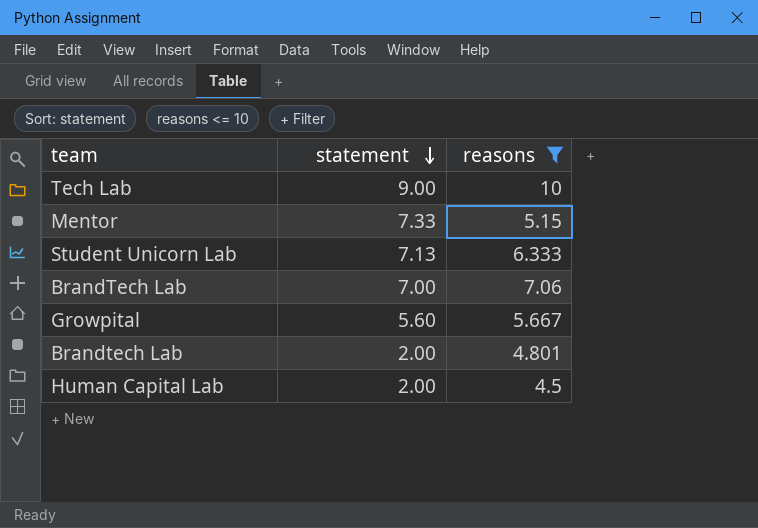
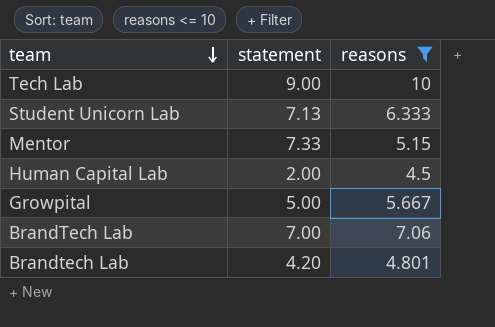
row order: statement descending -> team descending
Growpital | statement: 5.60 -> 5.00
Brandtech Lab | statement: 2.00 -> 4.20

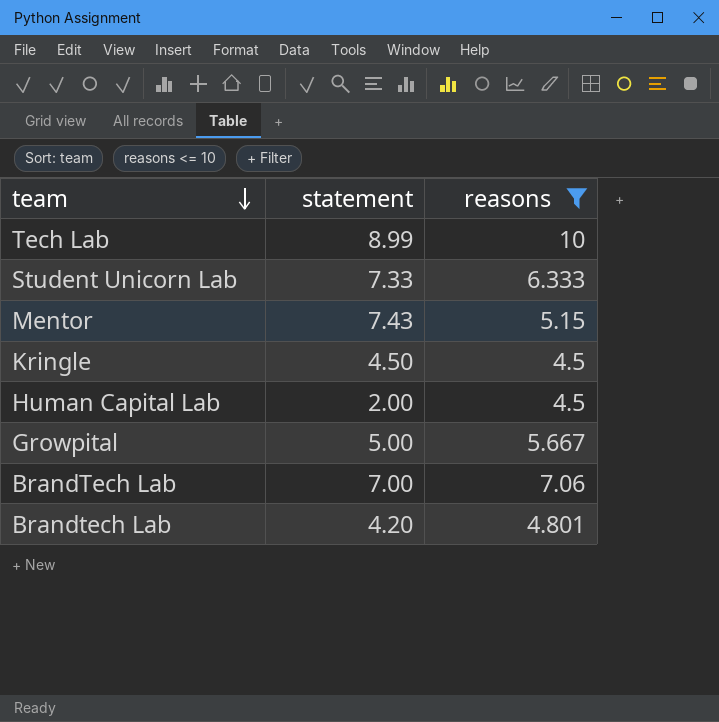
Tech Lab | statement: 9.00 -> 8.99
Student Unicorn Lab | statement: 7.13 -> 7.33
Mentor | statement: 7.33 -> 7.43
row Kringle: none -> 4.50 | 4.5

